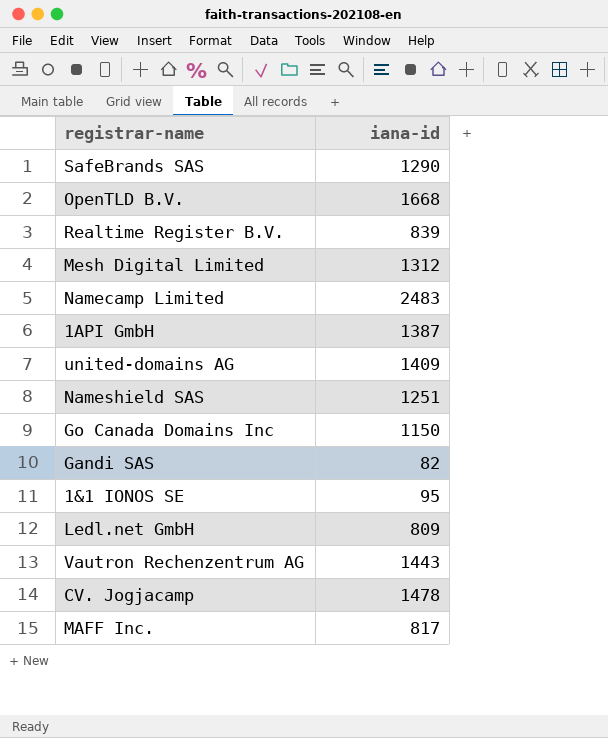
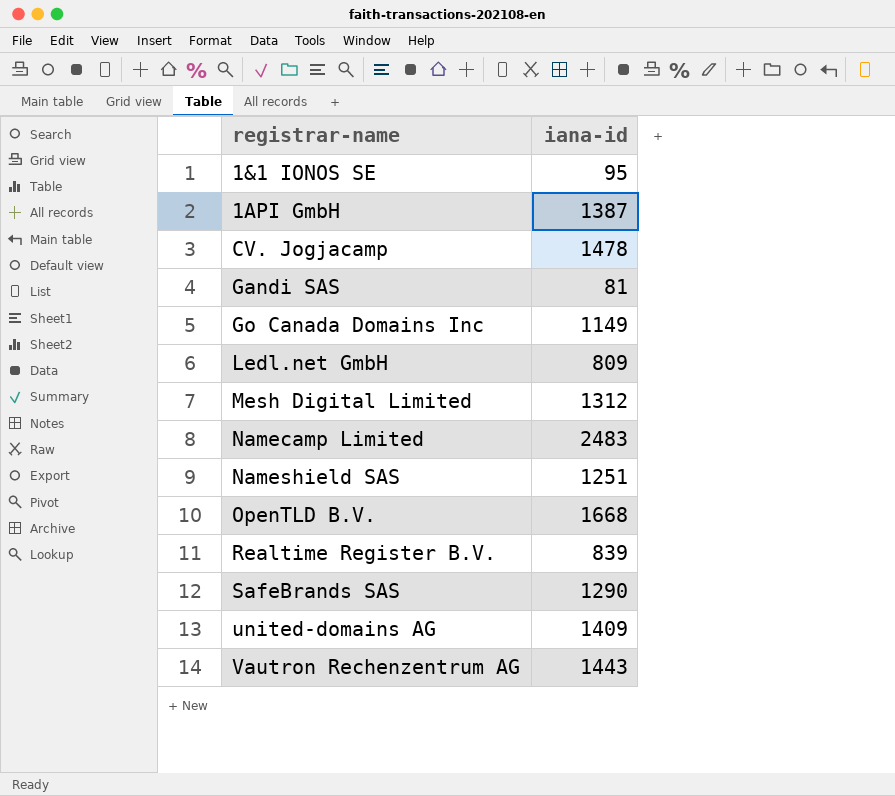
row order: none -> registrar-name ascending
row MAFF Inc.: 817 -> none
Gandi SAS | iana-id: 82 -> 81
Go Canada Domains Inc | iana-id: 1150 -> 1149

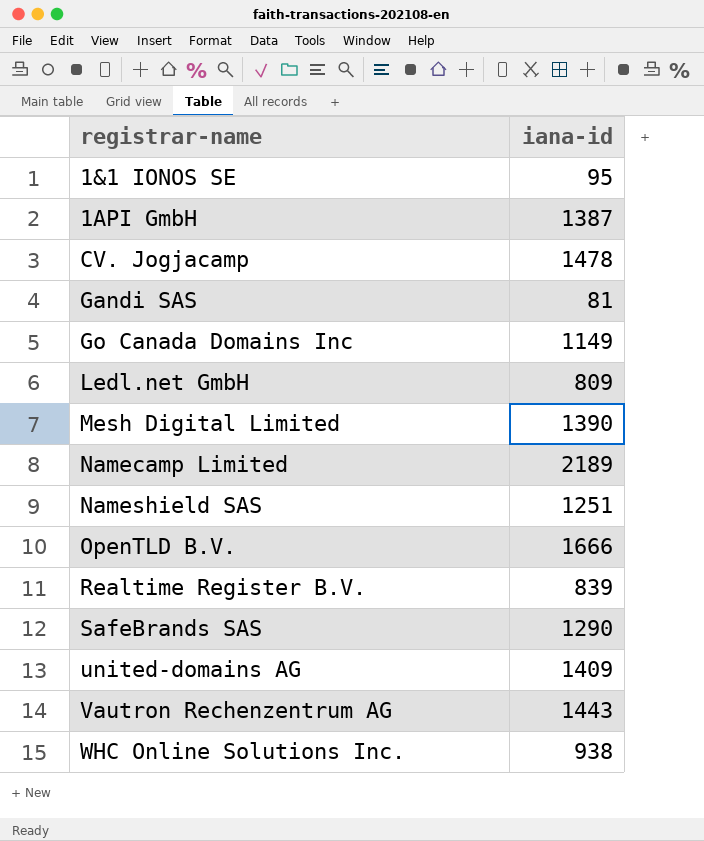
Mesh Digital Limited | iana-id: 1312 -> 1390
Namecamp Limited | iana-id: 2483 -> 2189
OpenTLD B.V. | iana-id: 1668 -> 1666
row WHC Online Solutions Inc.: none -> 938

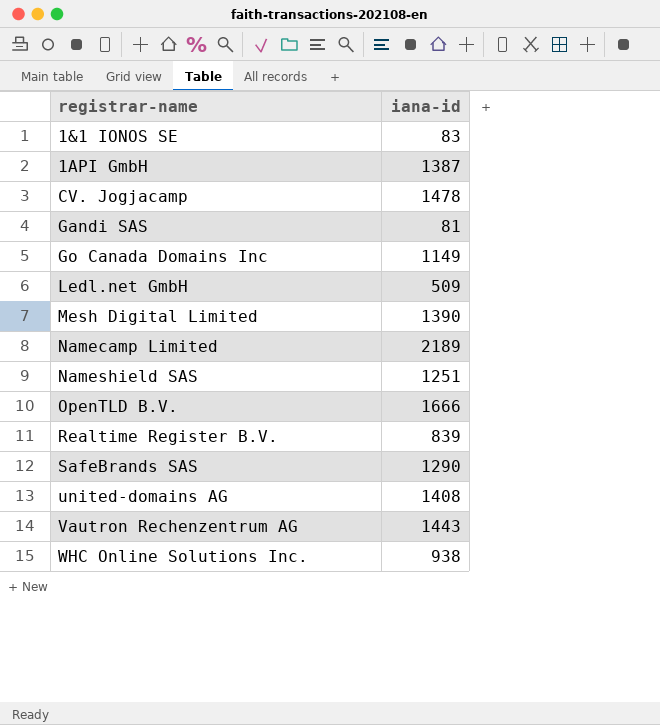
1&1 IONOS SE | iana-id: 95 -> 83
Ledl.net GmbH | iana-id: 809 -> 509
united-domains AG | iana-id: 1409 -> 1408

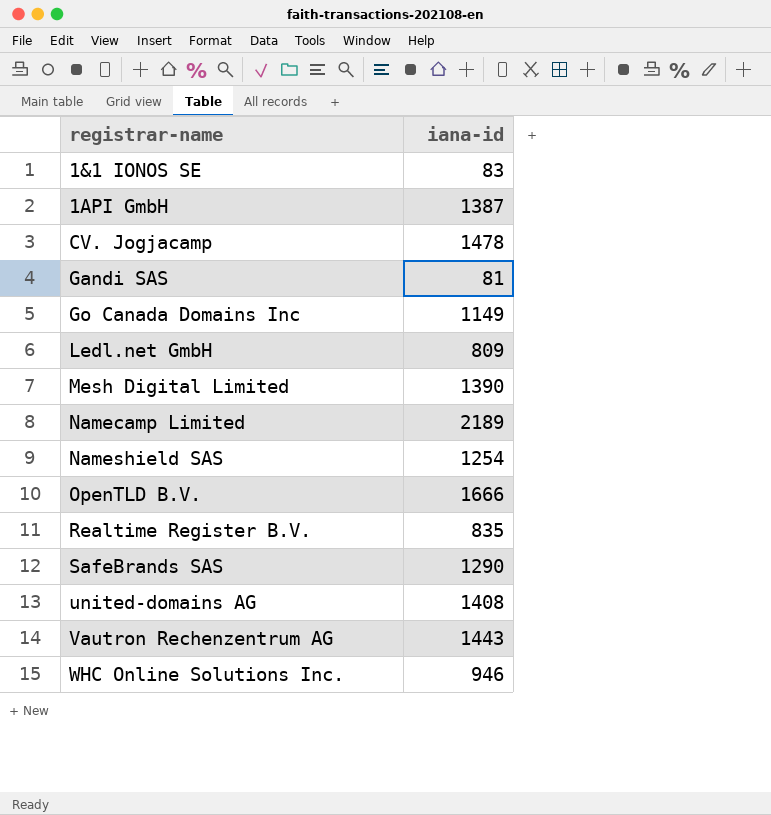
Ledl.net GmbH | iana-id: 509 -> 809
Nameshield SAS | iana-id: 1251 -> 1254
Realtime Register B.V. | iana-id: 839 -> 835
WHC Online Solutions Inc. | iana-id: 938 -> 946

